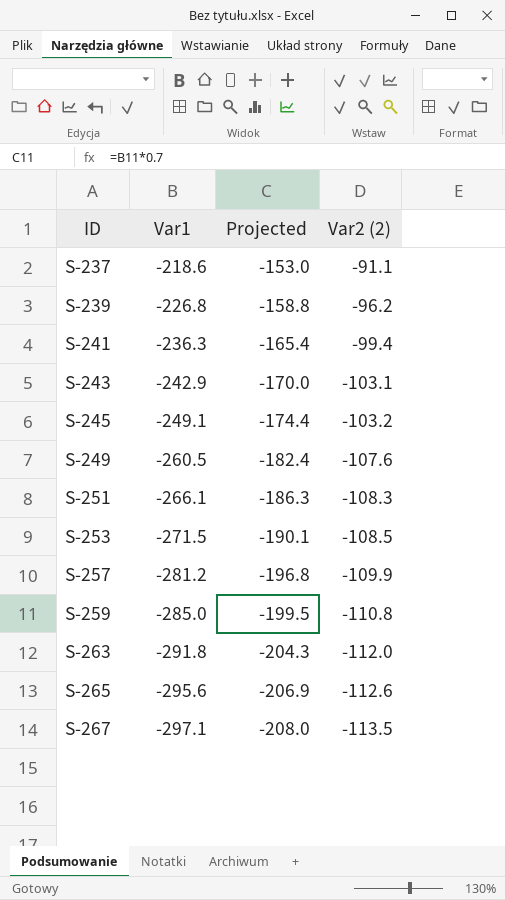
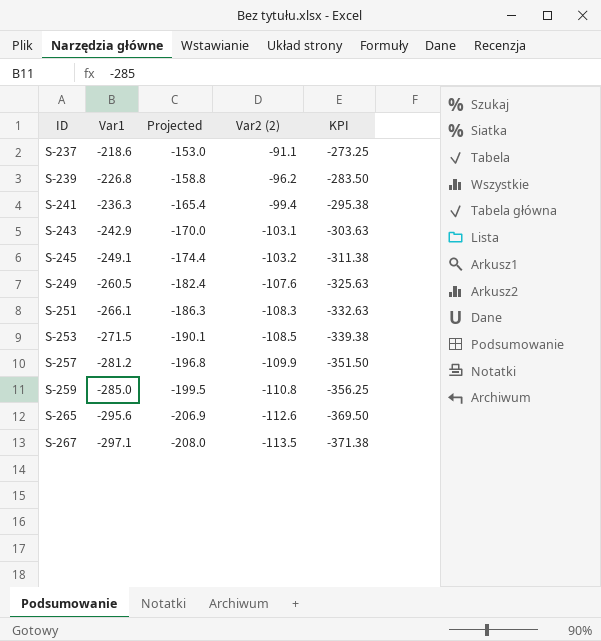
column KPI | formula: none -> [Var1] * 1.25
row S-263: -291.8 | -204.3 | -112.0 -> none

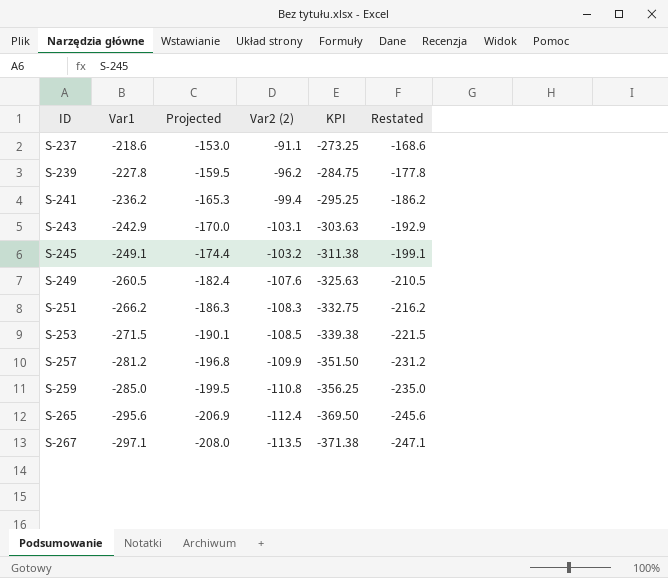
column Restated | formula: none -> [Var1] + 50
S-239 | Var1: -226.8 -> -227.8
S-239 | Projected: -158.8 -> -159.5
S-239 | KPI: -283.50 -> -284.75
S-241 | Var1: -236.3 -> -236.2
S-241 | Projected: -165.4 -> -165.3
S-241 | KPI: -295.38 -> -295.25
S-251 | Var1: -266.1 -> -266.2
S-251 | KPI: -332.63 -> -332.75
S-265 | Var2 (2): -112.6 -> -112.4

